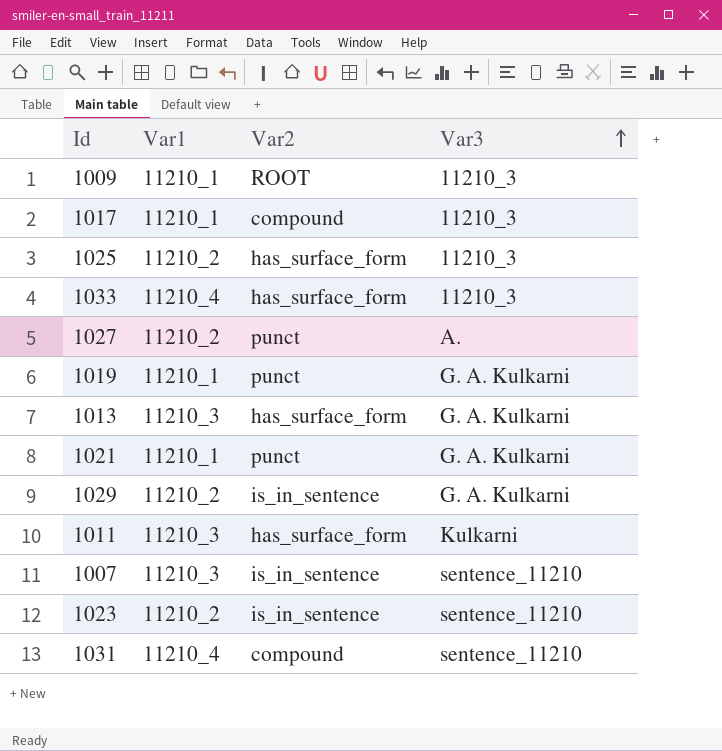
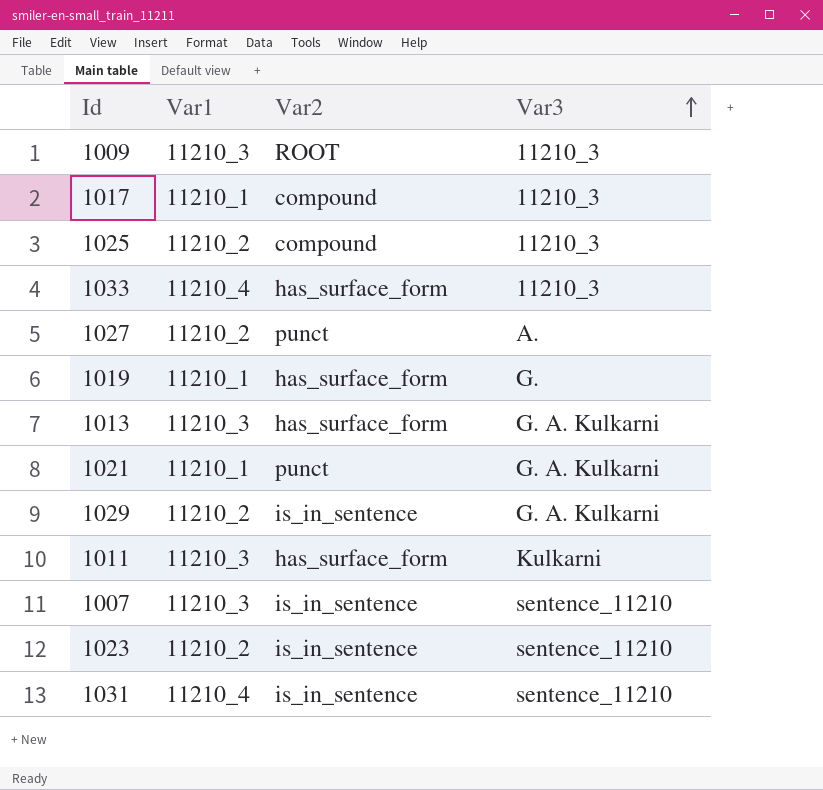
1009 | Var1: 11210_1 -> 11210_3
1025 | Var2: has_surface_form -> compound
1019 | Var2: punct -> has_surface_form
1019 | Var3: G. A. Kulkarni -> G.
1031 | Var2: compound -> is_in_sentence

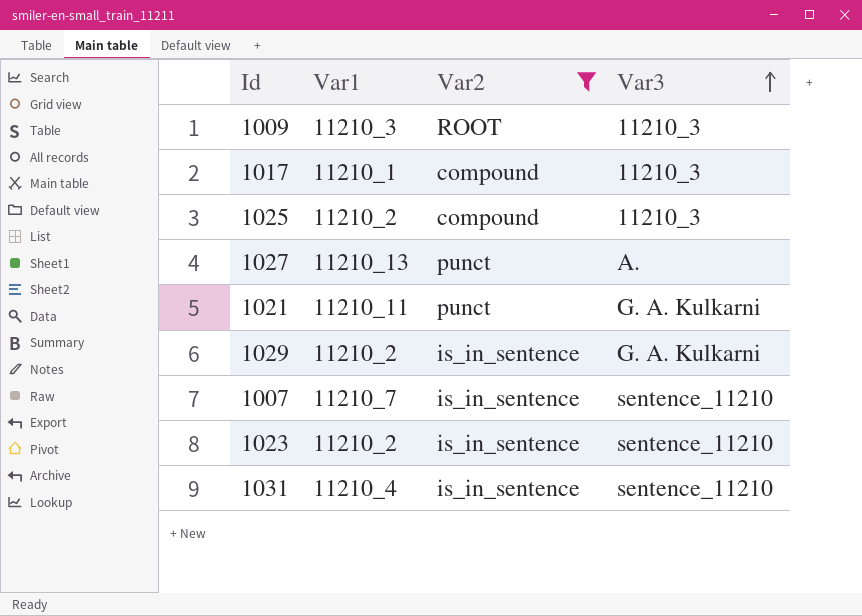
filter: none -> Var2 != has_surface_form
1027 | Var1: 11210_2 -> 11210_13
1021 | Var1: 11210_1 -> 11210_11
1007 | Var1: 11210_3 -> 11210_7

